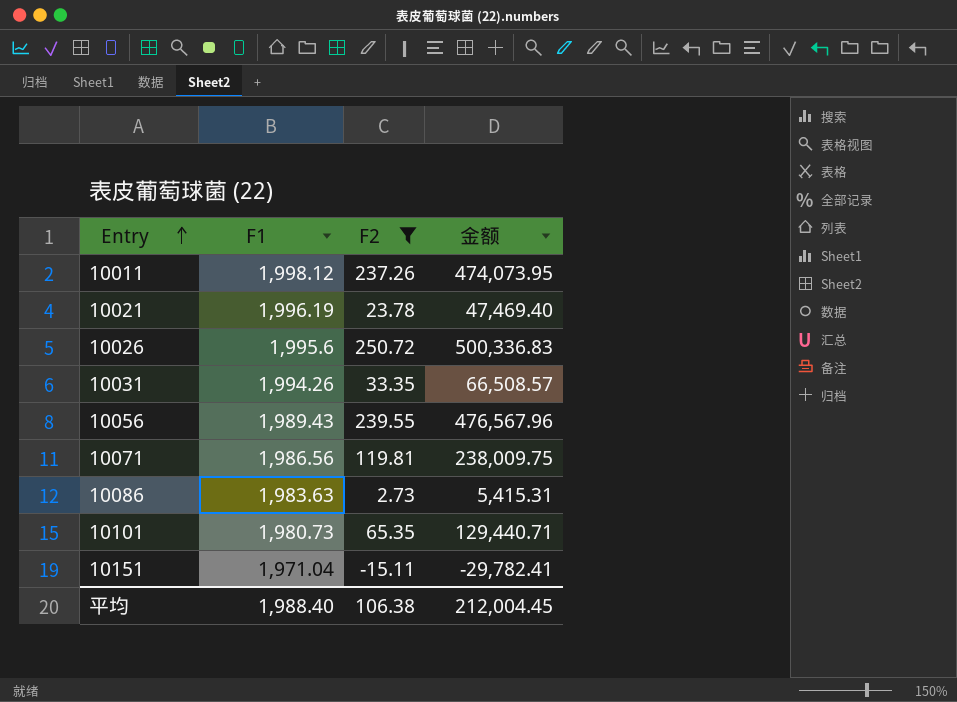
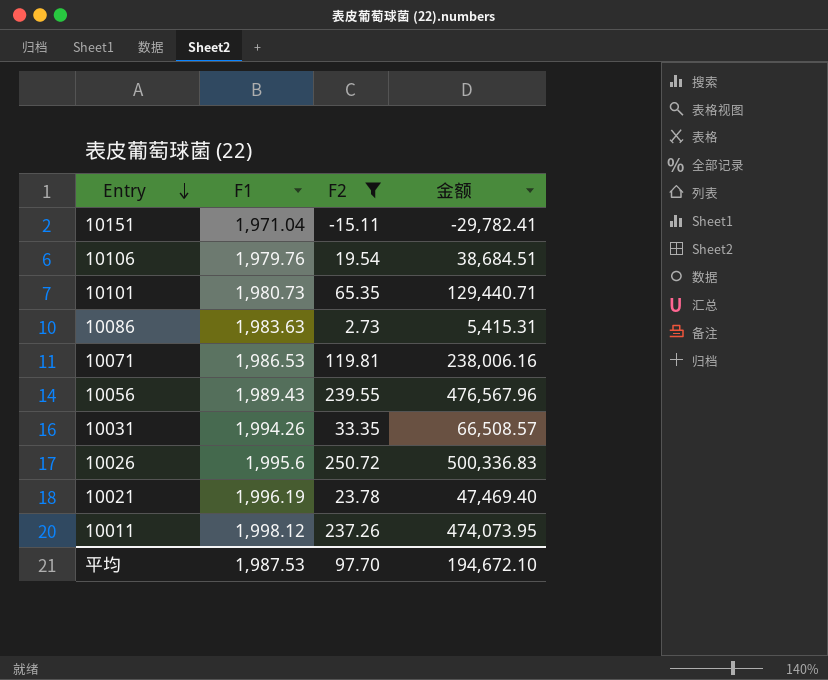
row order: Entry ascending -> Entry descending
row 10106: none -> 1,979.76 | 19.54 | 38,684.51
10071 | F1: 1,986.56 -> 1,986.53
10071 | 金额: 238,009.75 -> 238,006.16
平均 | F1: 1,988.40 -> 1,987.53
平均 | F2: 106.38 -> 97.70
平均 | 金额: 212,004.45 -> 194,672.10

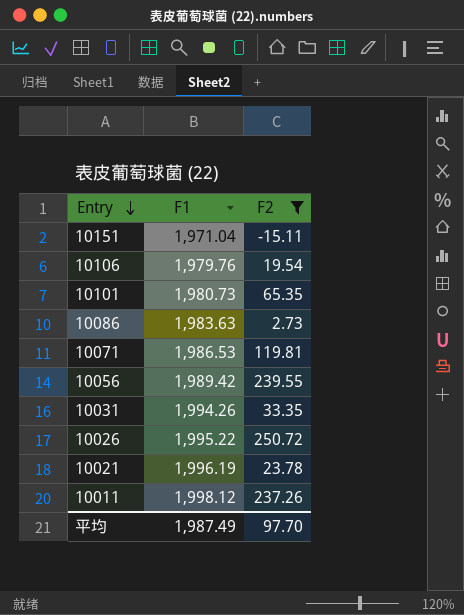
column 金额 | formula: [F1] * [F2] -> none
10056 | F1: 1,989.43 -> 1,989.42
10026 | F1: 1,995.6 -> 1,995.22
平均 | F1: 1,987.53 -> 1,987.49

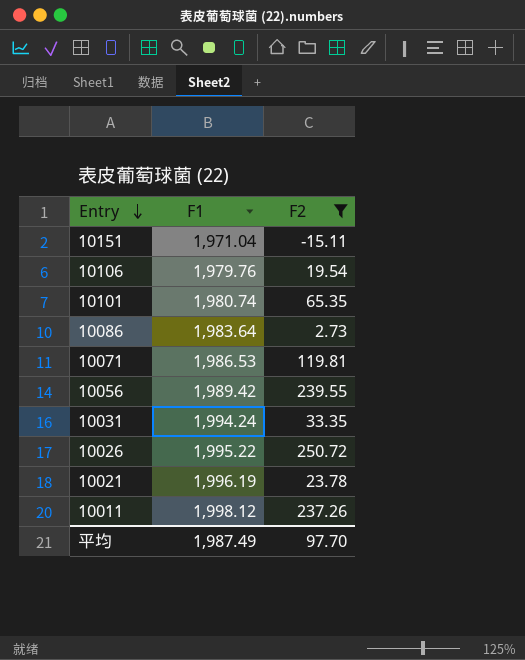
10101 | F1: 1,980.73 -> 1,980.74
10086 | F1: 1,983.63 -> 1,983.64
10031 | F1: 1,994.26 -> 1,994.24

